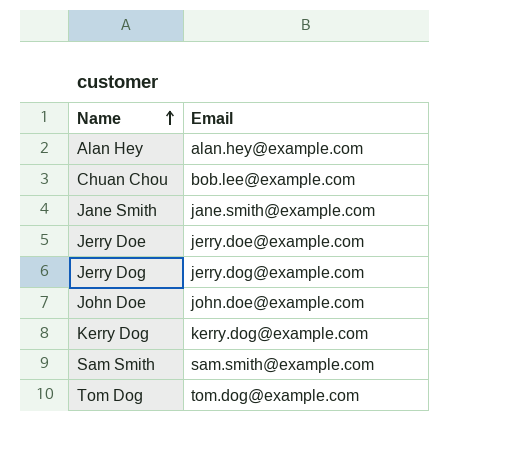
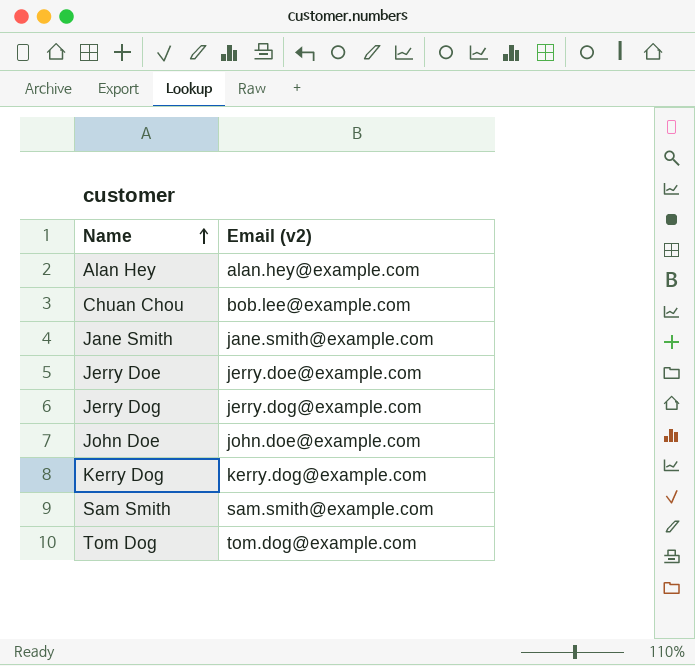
column name: Email -> Email (v2)

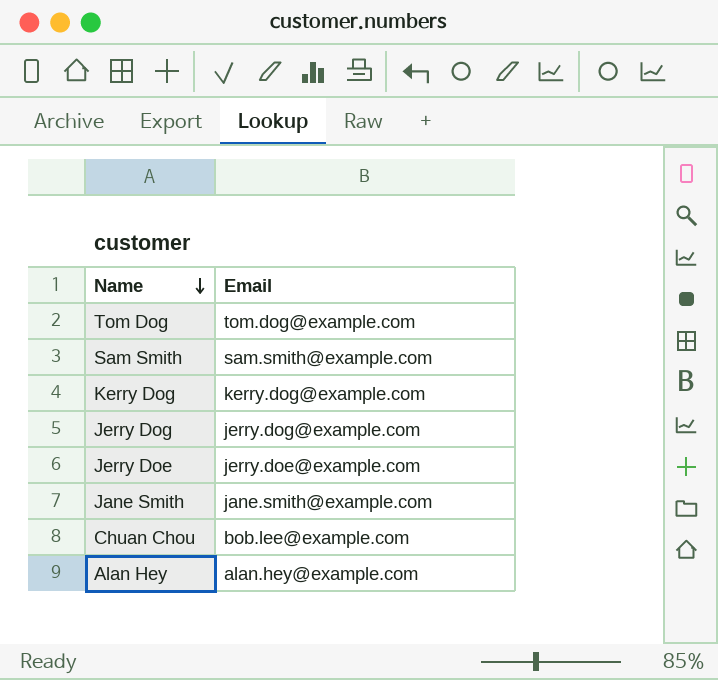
row order: Name ascending -> Name descending
column name: Email (v2) -> Email
row John Doe: john.doe@example.com -> none

